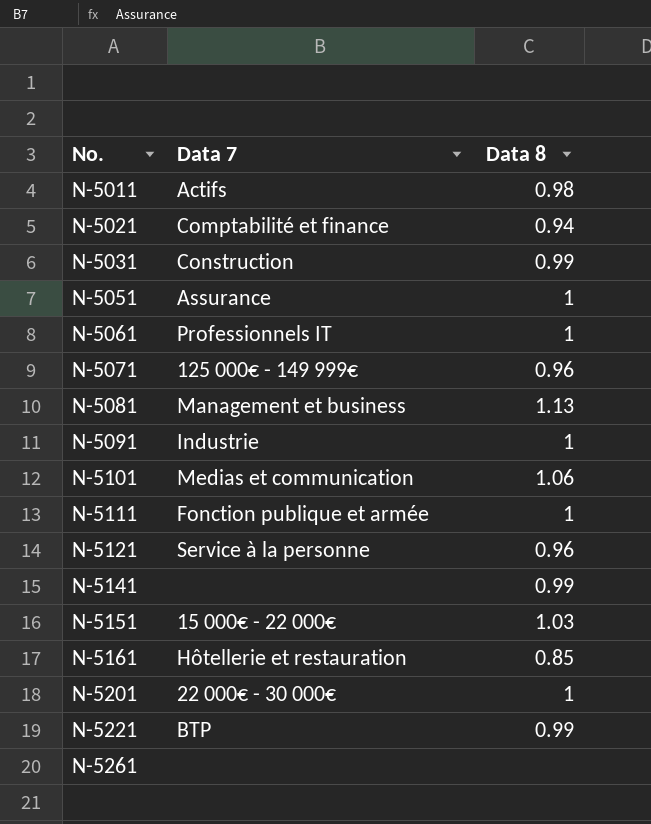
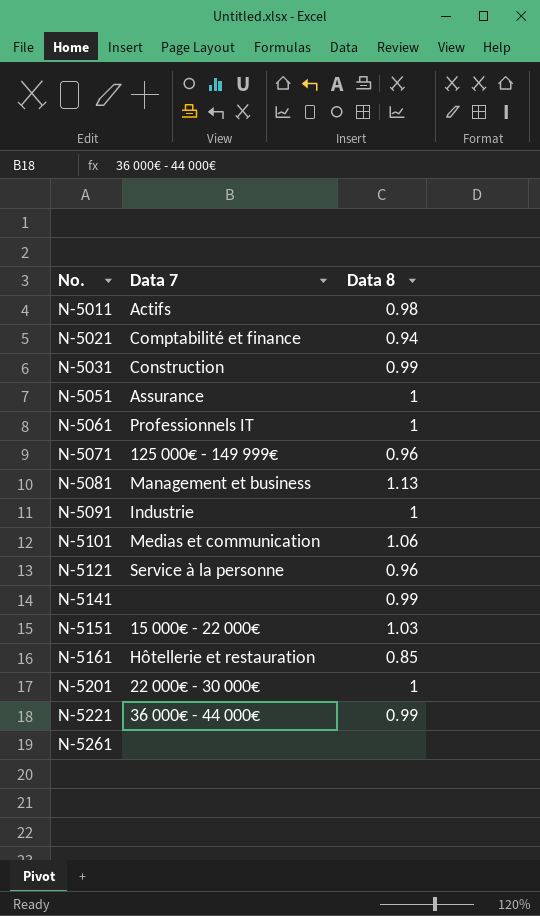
row N-5111: Fonction publique et armée | 1 -> none
N-5221 | Data 7: BTP -> 36 000€ - 44 000€

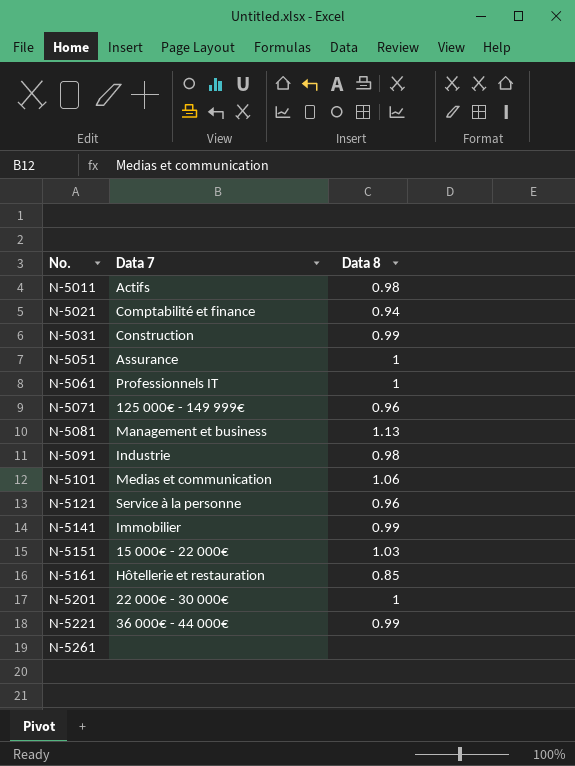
N-5091 | Data 8: 1 -> 0.98
N-5141 | Data 7: none -> Immobilier

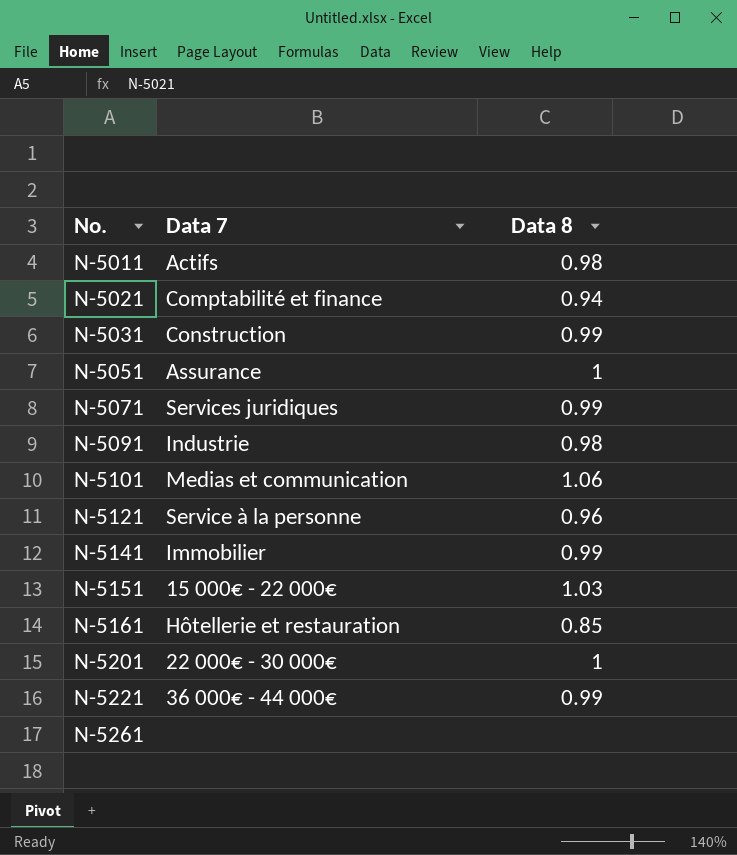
row N-5061: Professionnels IT | 1 -> none
row N-5081: Management et business | 1.13 -> none
N-5071 | Data 7: 125 000€ - 149 999€ -> Services juridiques
N-5071 | Data 8: 0.96 -> 0.99

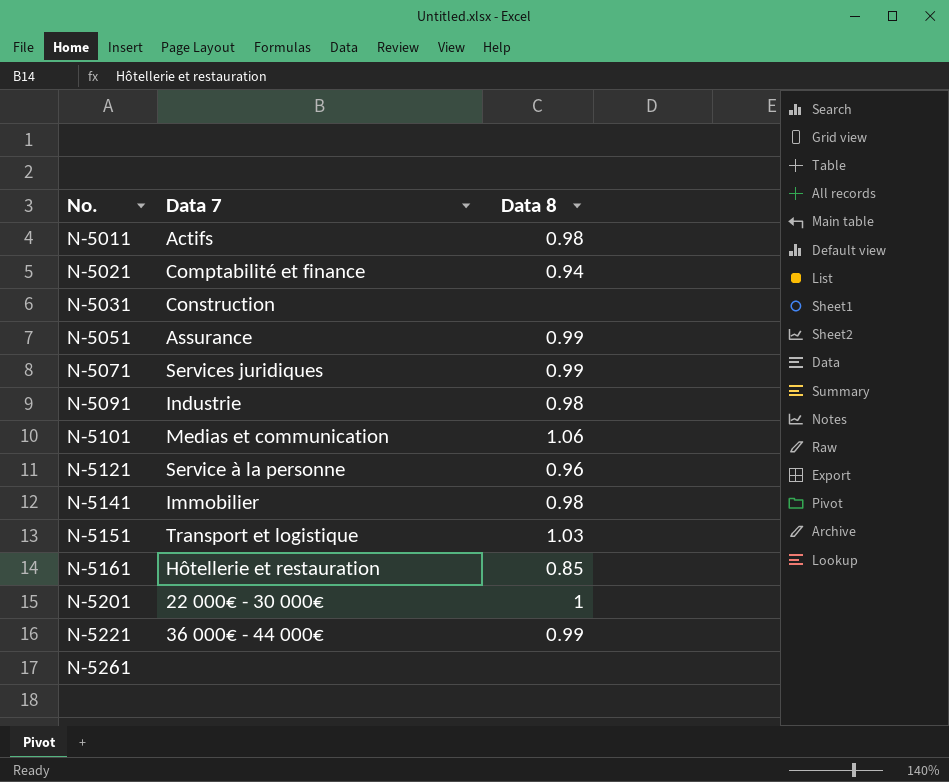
N-5031 | Data 8: 0.99 -> none
N-5051 | Data 8: 1 -> 0.99
N-5141 | Data 8: 0.99 -> 0.98
N-5151 | Data 7: 15 000€ - 22 000€ -> Transport et logistique

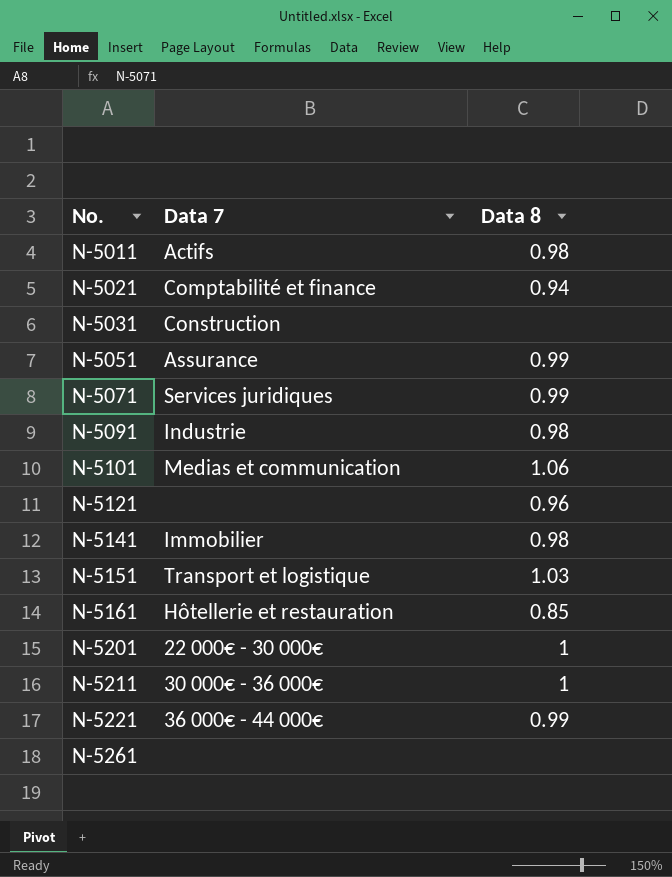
N-5121 | Data 7: Service à la personne -> none
row N-5211: none -> 30 000€ - 36 000€ | 1

